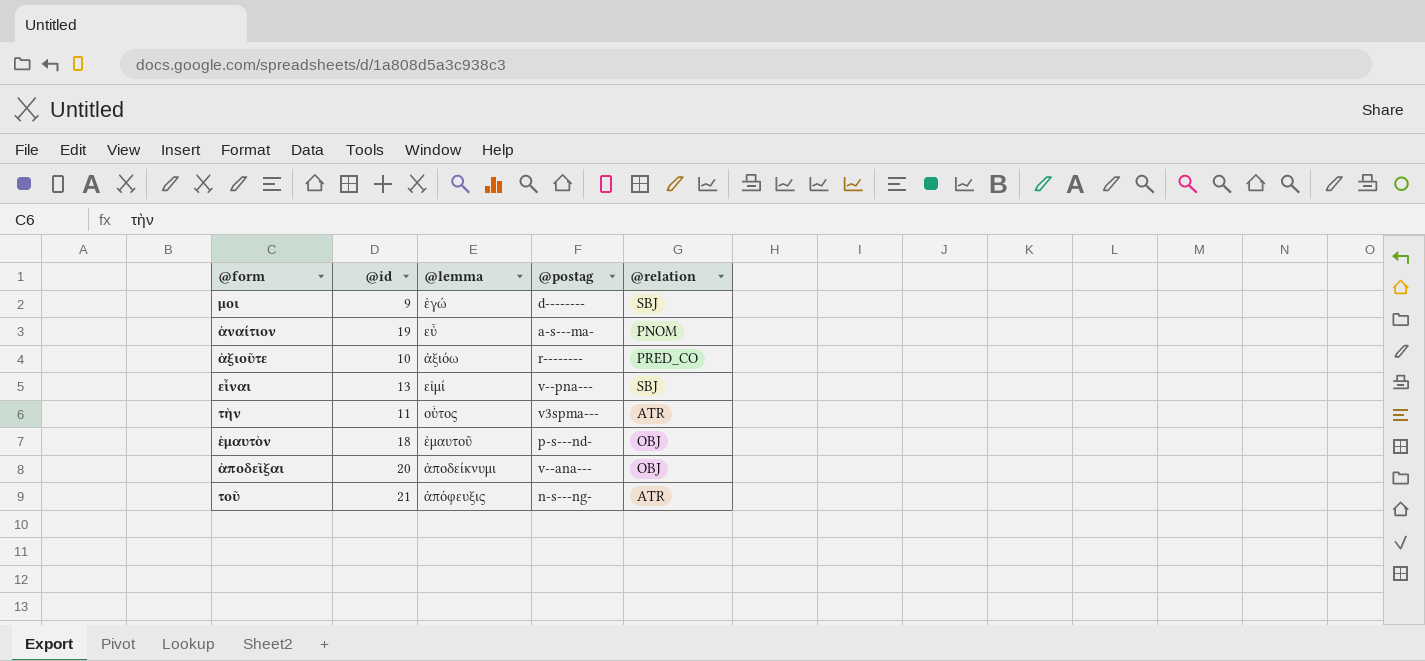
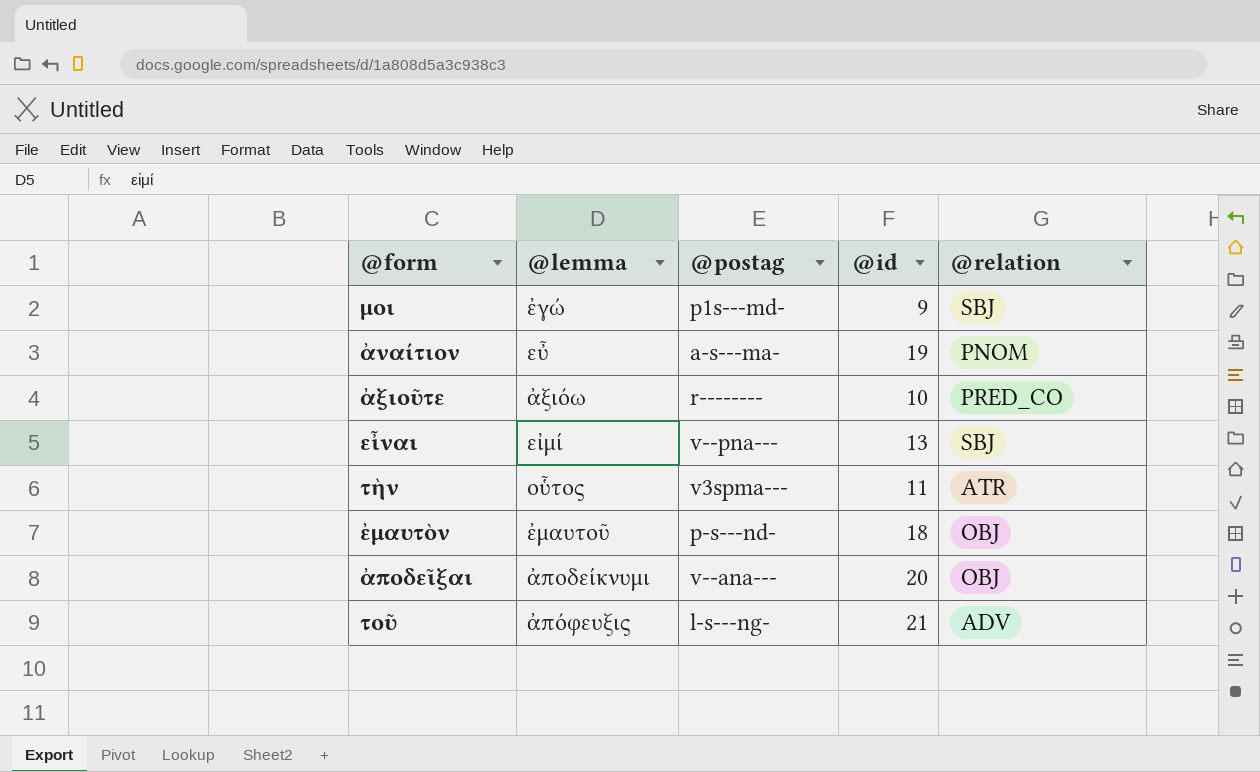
column @id | position: 2 -> 4
μοι | @postag: d-------- -> p1s---md-
τοῦ | @postag: n-s---ng- -> l-s---ng-
τοῦ | @relation: ATR -> ADV

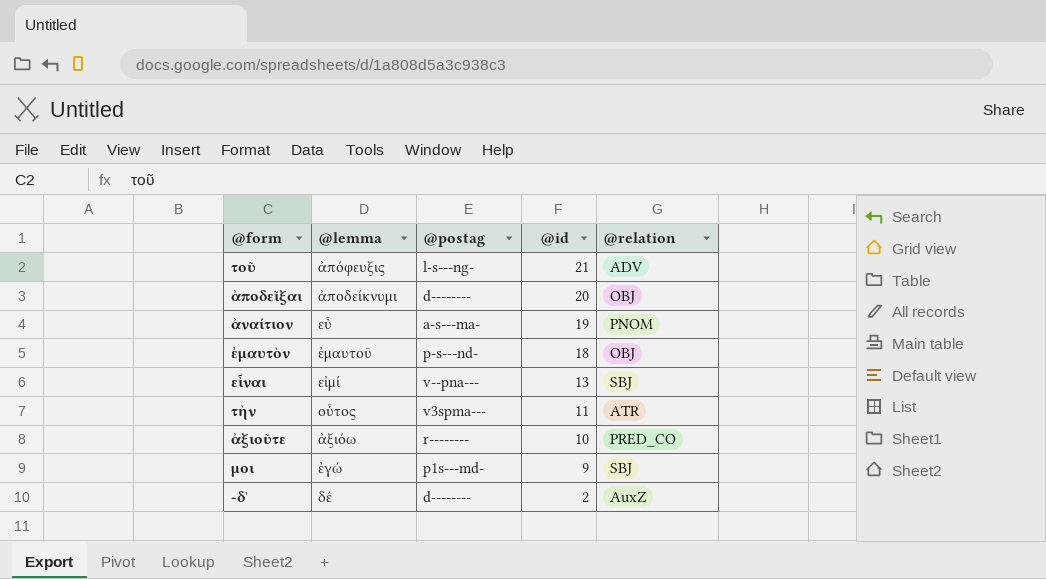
row order: none -> @id descending
ἀποδεῖξαι | @postag: v--ana--- -> d--------
row -δ᾽: none -> δέ | d-------- | 2 | AuxZ

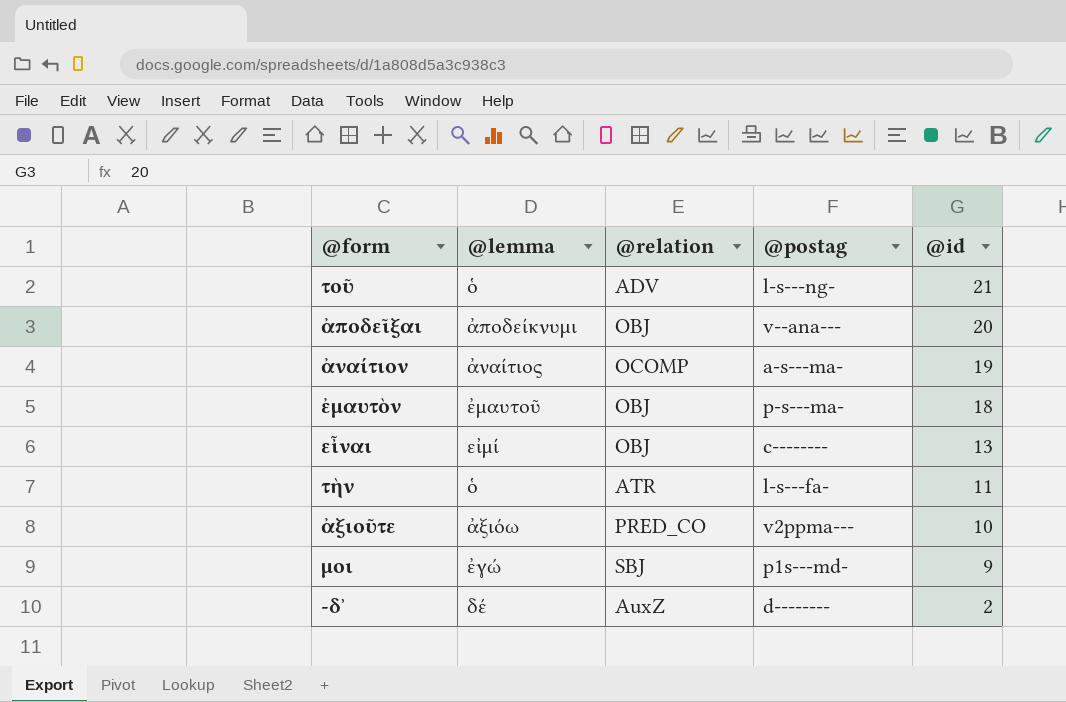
column @relation | position: 5 -> 3
τοῦ | @lemma: ἀπόφευξις -> ὁ
ἀποδεῖξαι | @postag: d-------- -> v--ana---
ἀναίτιον | @lemma: εὖ -> ἀναίτιος
ἀναίτιον | @relation: PNOM -> OCOMP
ἐμαυτὸν | @postag: p-s---nd- -> p-s---ma-
εἶναι | @relation: SBJ -> OBJ
εἶναι | @postag: v--pna--- -> c--------
τὴν | @lemma: οὗτος -> ὁ
τὴν | @postag: v3spma--- -> l-s---fa-
ἀξιοῦτε | @postag: r-------- -> v2ppma---

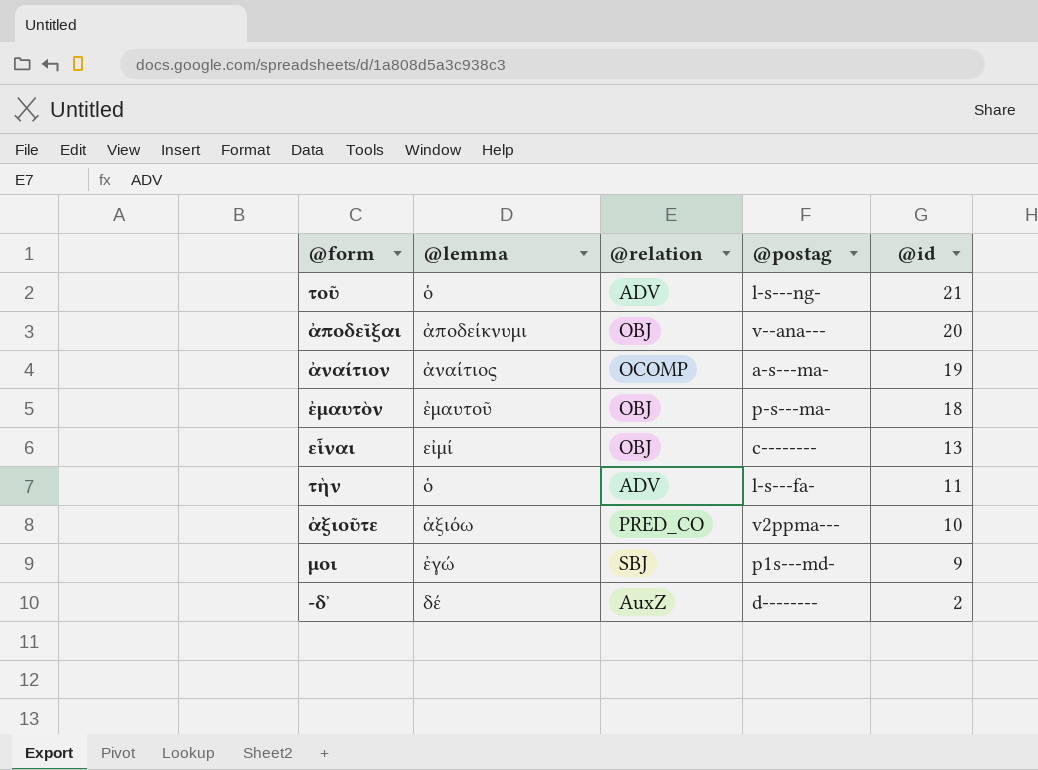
τὴν | @relation: ATR -> ADV

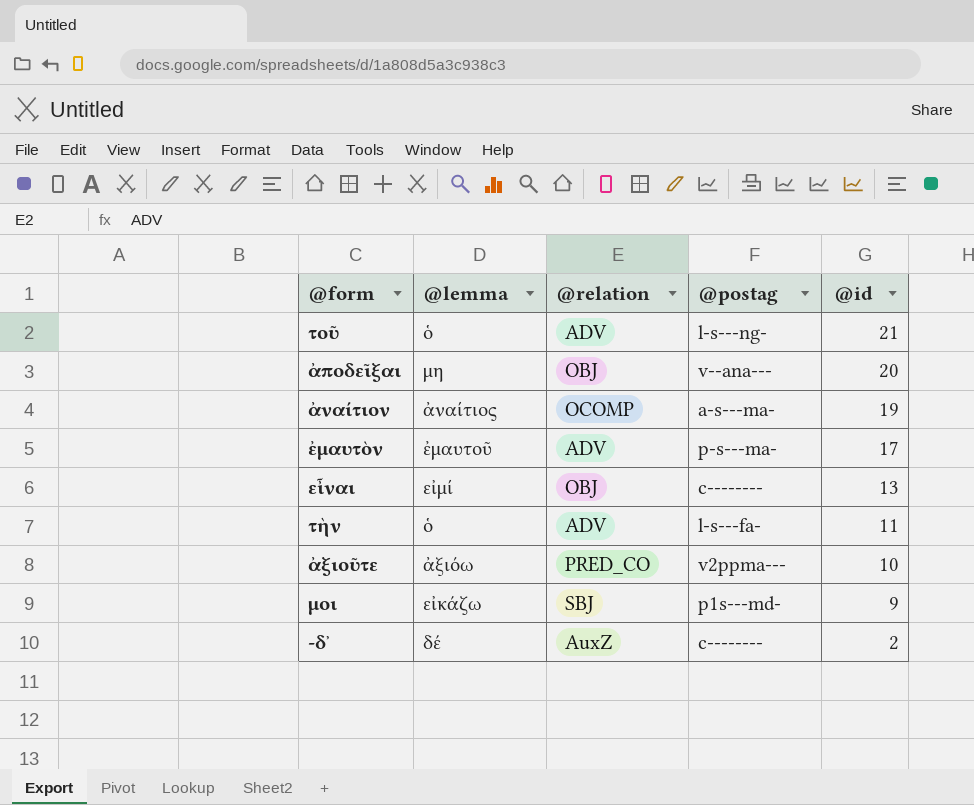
ἀποδεῖξαι | @lemma: ἀποδείκνυμι -> μη
ἐμαυτὸν | @relation: OBJ -> ADV
ἐμαυτὸν | @id: 18 -> 17
μοι | @lemma: ἐγώ -> εἰκάζω
-δ᾽ | @postag: d-------- -> c--------

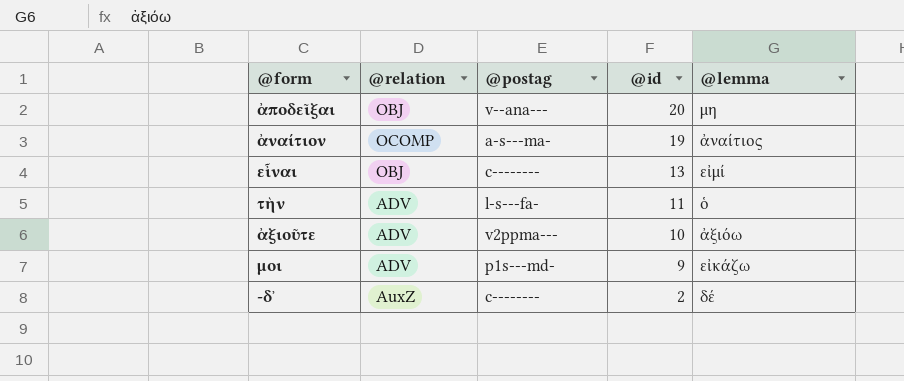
column @lemma | position: 2 -> 5
row τοῦ: ὁ | ADV | l-s---ng- | 21 -> none
row ἐμαυτὸν: ἐμαυτοῦ | ADV | p-s---ma- | 17 -> none
ἀξιοῦτε | @relation: PRED_CO -> ADV
μοι | @relation: SBJ -> ADV

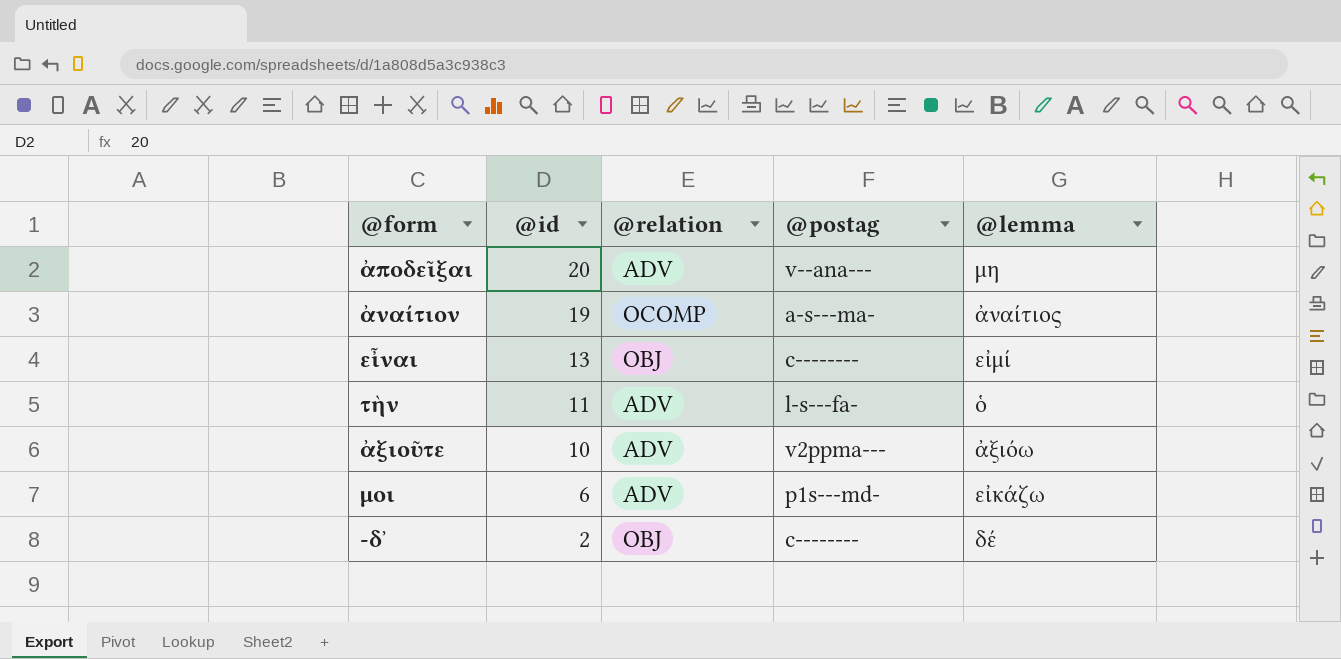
column @id | position: 4 -> 2
ἀποδεῖξαι | @relation: OBJ -> ADV
μοι | @id: 9 -> 6
-δ᾽ | @relation: AuxZ -> OBJ

